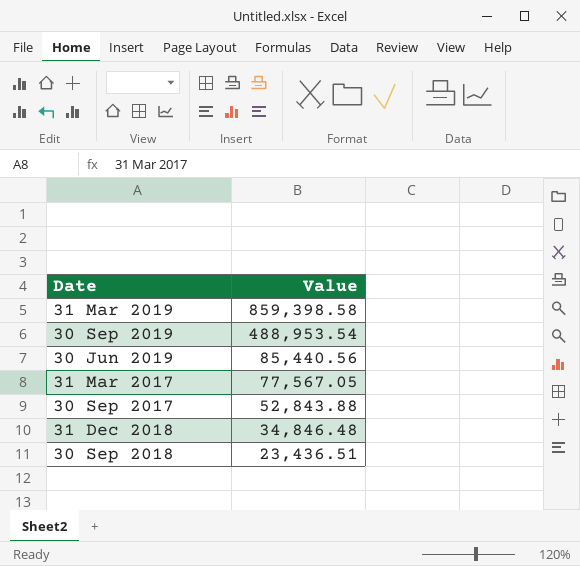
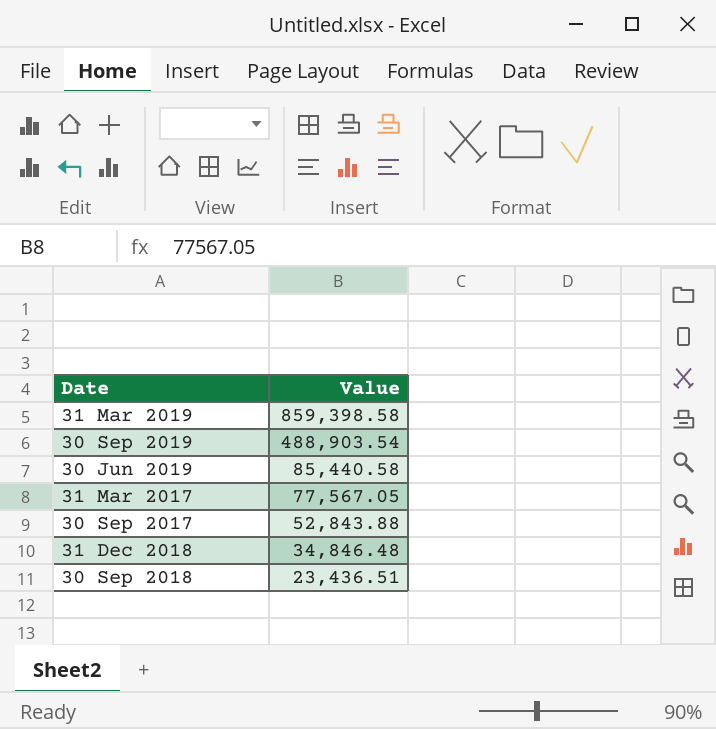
30 Sep 2019 | Value: 488,953.54 -> 488,903.54
30 Jun 2019 | Value: 85,440.56 -> 85,440.58

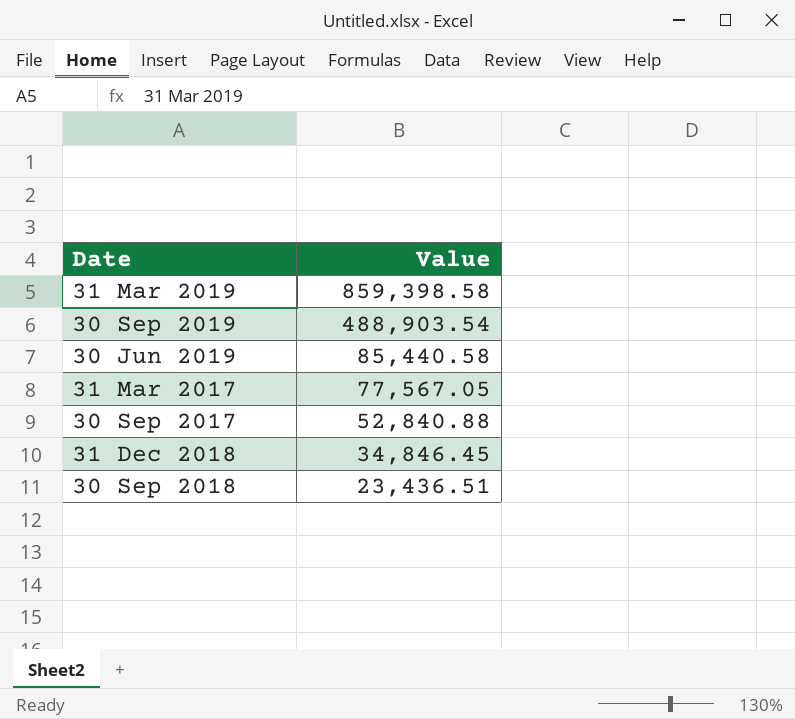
30 Sep 2017 | Value: 52,843.88 -> 52,840.88
31 Dec 2018 | Value: 34,846.48 -> 34,846.45

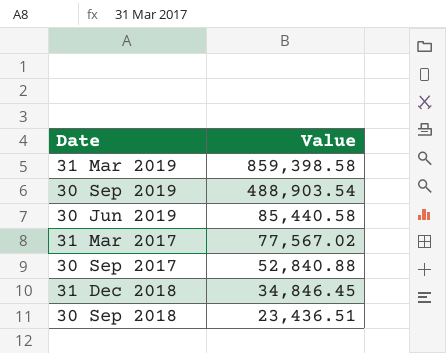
31 Mar 2017 | Value: 77,567.05 -> 77,567.02

